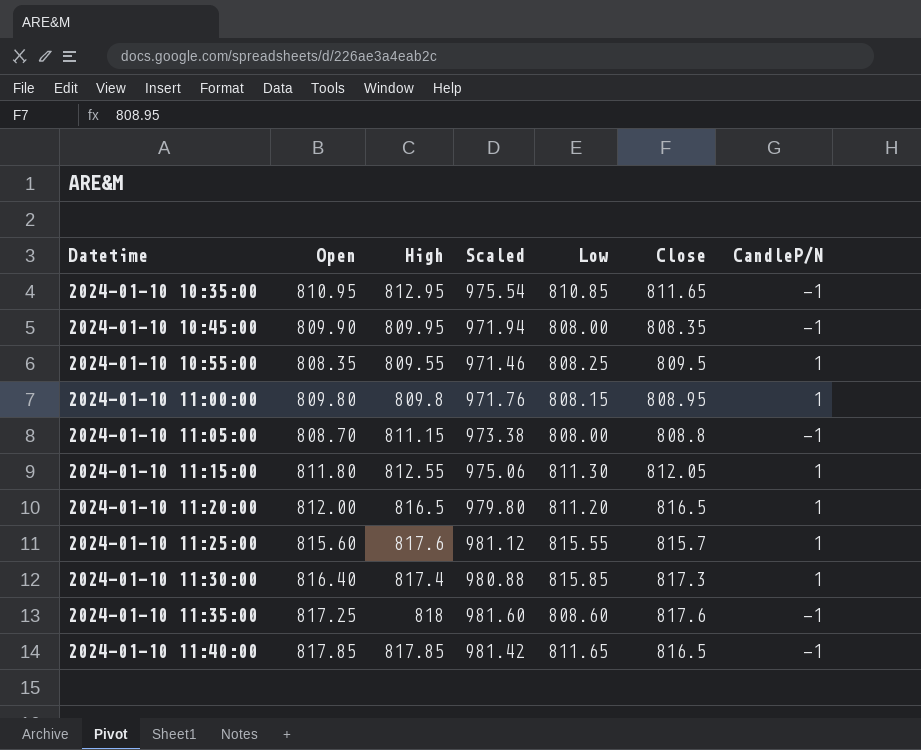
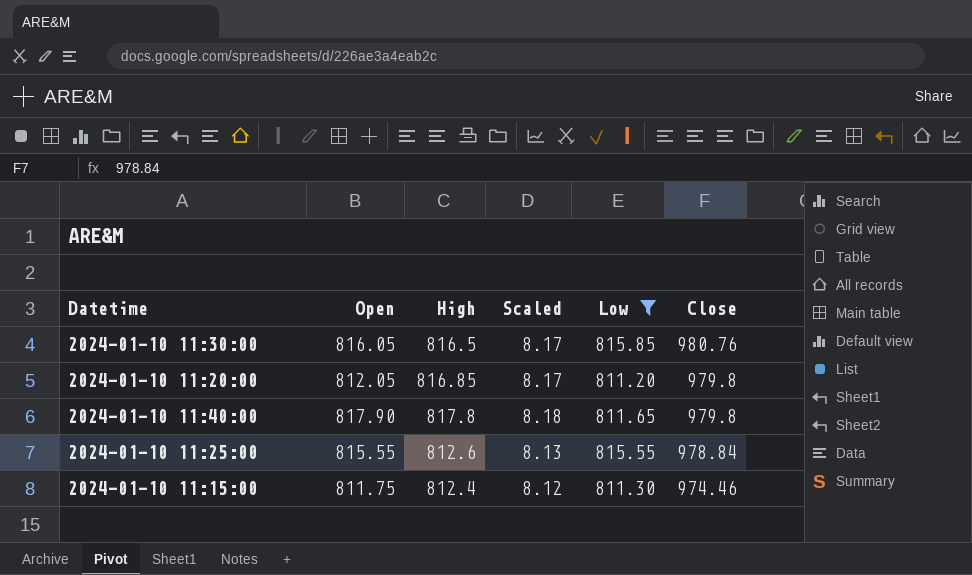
filter: none -> Low >= 811.20
row order: Datetime ascending -> Close descending
column CandleP/N | position: 7 -> none
column Scaled | formula: [High] * 1.2 -> [High] * 0.01
2024-01-10 11:30:00 | Open: 816.40 -> 816.05
2024-01-10 11:30:00 | High: 817.4 -> 816.5
2024-01-10 11:30:00 | Close: 817.3 -> 980.76
2024-01-10 11:20:00 | Open: 812.00 -> 812.05
2024-01-10 11:20:00 | High: 816.5 -> 816.85
2024-01-10 11:20:00 | Close: 816.5 -> 979.8
2024-01-10 11:40:00 | Open: 817.85 -> 817.90
2024-01-10 11:40:00 | High: 817.85 -> 817.8
2024-01-10 11:40:00 | Close: 816.5 -> 979.8
2024-01-10 11:25:00 | Open: 815.60 -> 815.55
2024-01-10 11:25:00 | High: 817.6 -> 812.6
2024-01-10 11:25:00 | Close: 815.7 -> 978.84
2024-01-10 11:15:00 | Open: 811.80 -> 811.75
2024-01-10 11:15:00 | High: 812.55 -> 812.4
2024-01-10 11:15:00 | Close: 812.05 -> 974.46

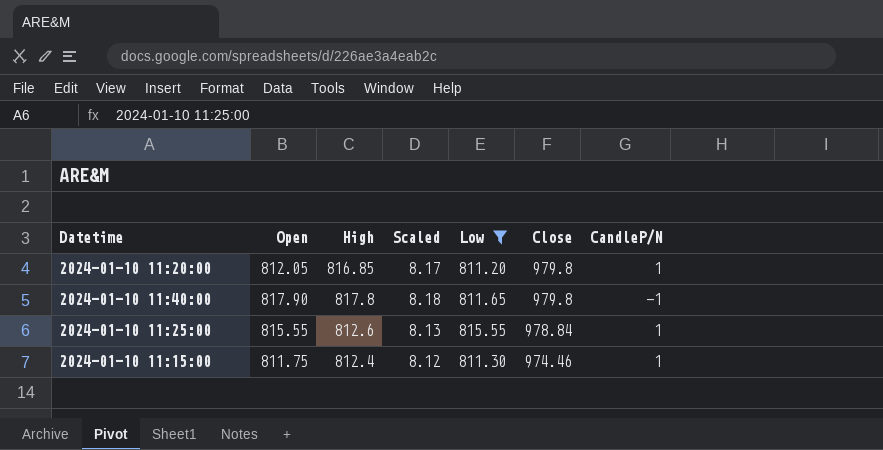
column CandleP/N | position: none -> 7
row 2024-01-10 11:30:00: 816.05 | 816.5 | 8.17 | 815.85 | 980.76 -> none

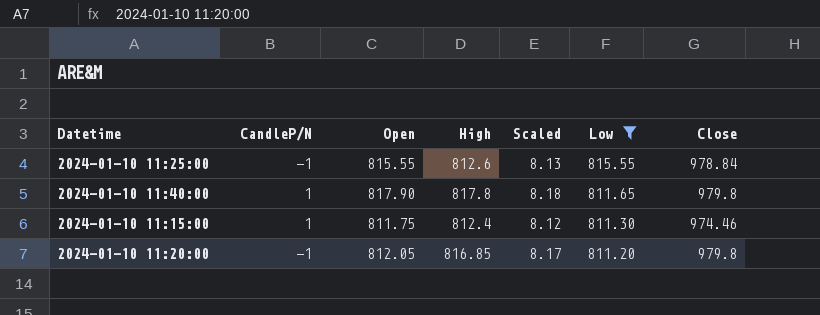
row order: Close descending -> Low descending
column CandleP/N | position: 7 -> 2
2024-01-10 11:25:00 | CandleP/N: 1 -> -1
2024-01-10 11:40:00 | CandleP/N: -1 -> 1
2024-01-10 11:20:00 | CandleP/N: 1 -> -1

